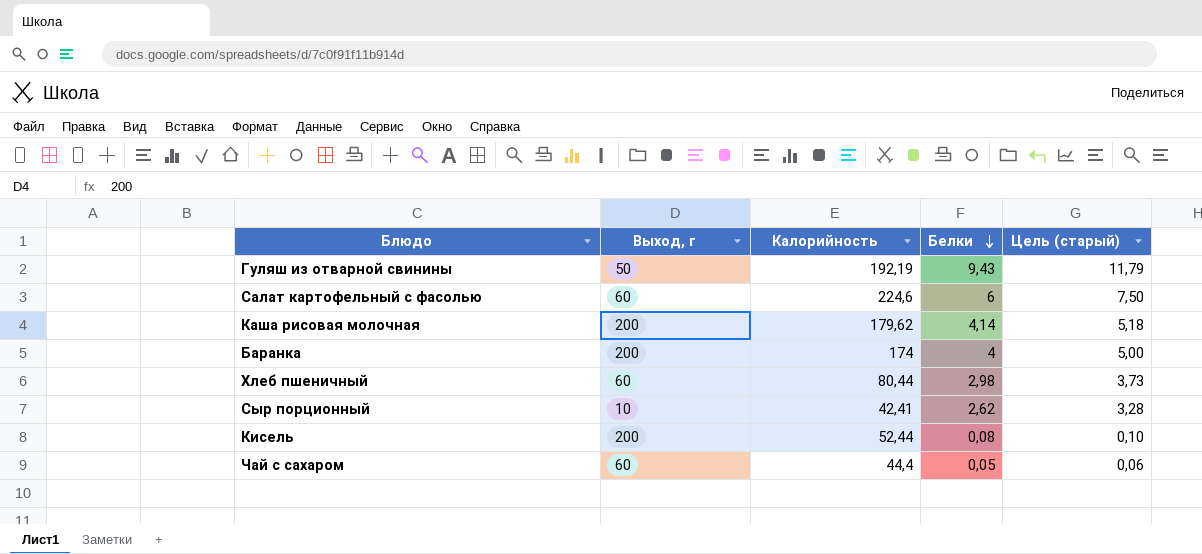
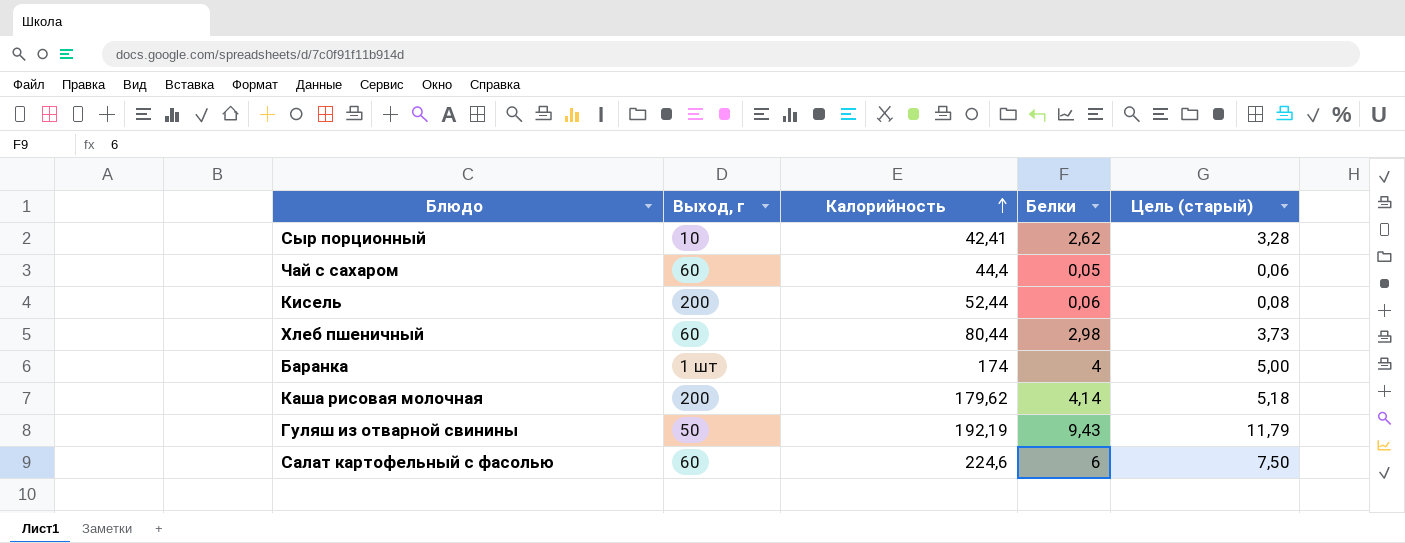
row order: Белки descending -> Калорийность ascending
Кисель | Белки: 0,08 -> 0,06
Кисель | Цель (старый): 0,10 -> 0,08
Баранка | Выход, г: 200 -> 1 шт

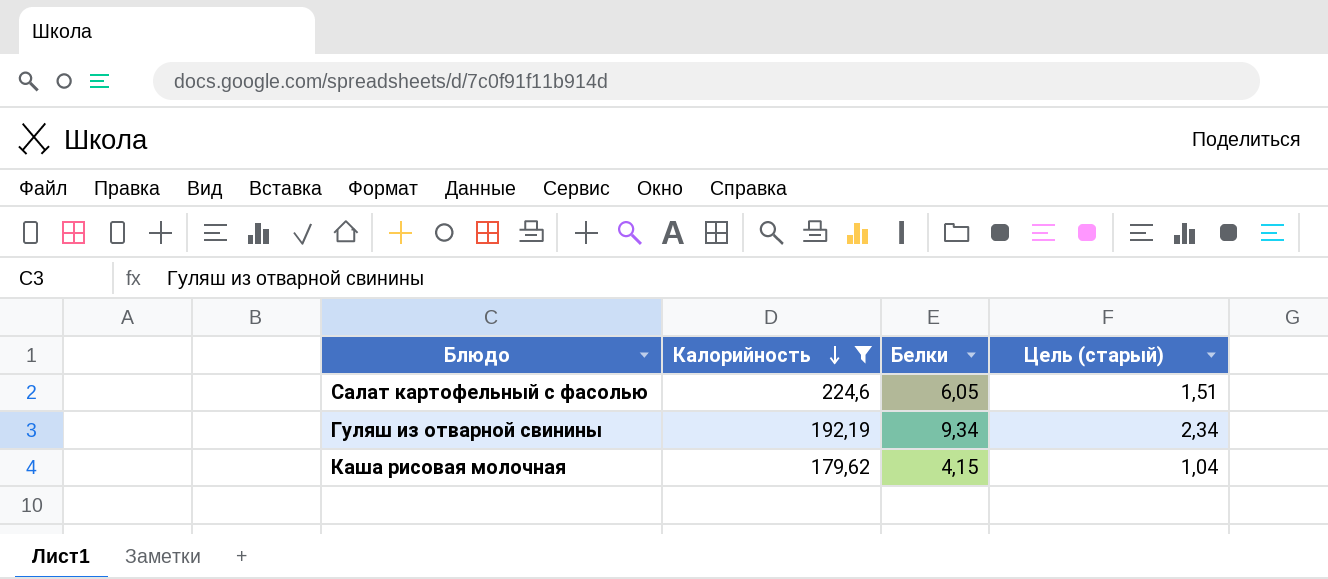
filter: none -> Калорийность >= 179,62
row order: Калорийность ascending -> Калорийность descending
column Выход, г | position: 2 -> none
column Цель (старый) | formula: [Белки] * 1,25 -> [Белки] * 0,25
Салат картофельный с фасолью | Белки: 6 -> 6,05
Гуляш из отварной свинины | Белки: 9,43 -> 9,34
Каша рисовая молочная | Белки: 4,14 -> 4,15

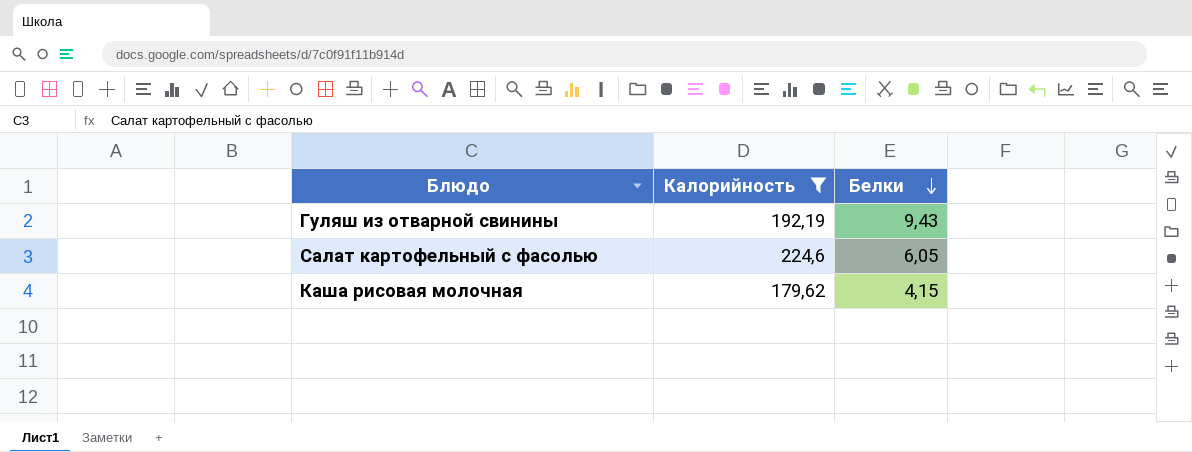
row order: Калорийность descending -> Белки descending
column Цель (старый) | formula: [Белки] * 0,25 -> none
Гуляш из отварной свинины | Белки: 9,34 -> 9,43

